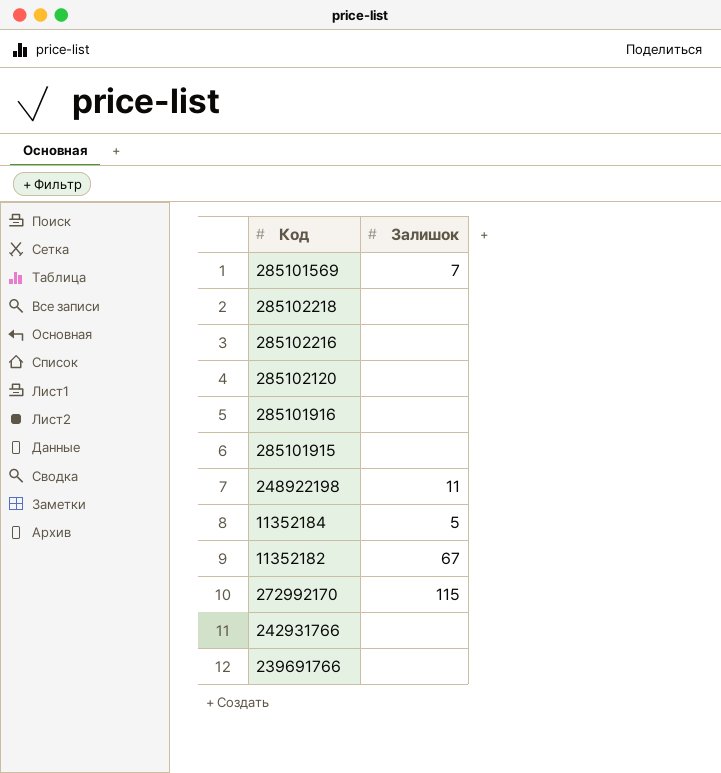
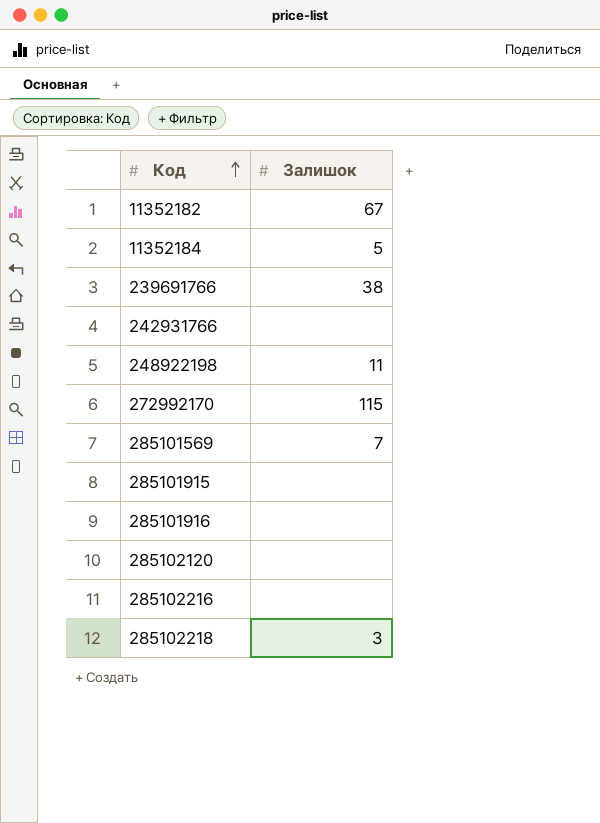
row order: none -> Код ascending
239691766 | Залишок: none -> 38
285102218 | Залишок: none -> 3

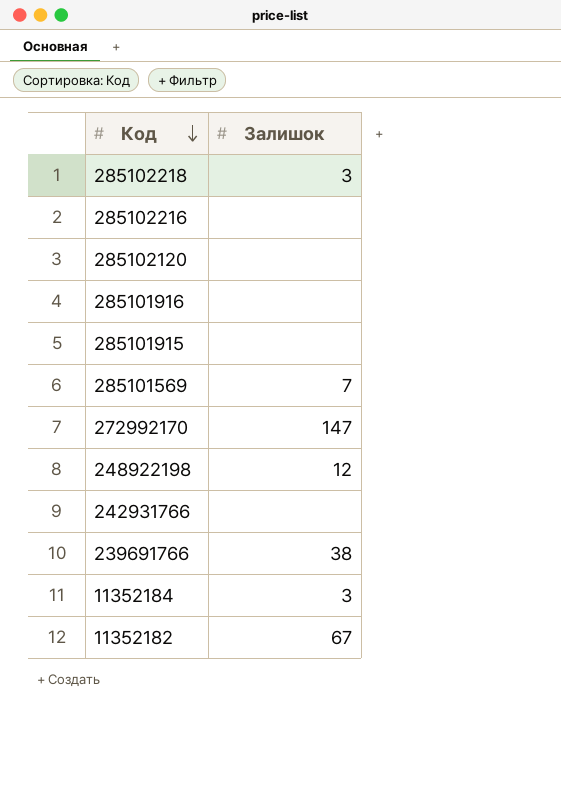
row order: Код ascending -> Код descending
272992170 | Залишок: 115 -> 147
248922198 | Залишок: 11 -> 12
11352184 | Залишок: 5 -> 3

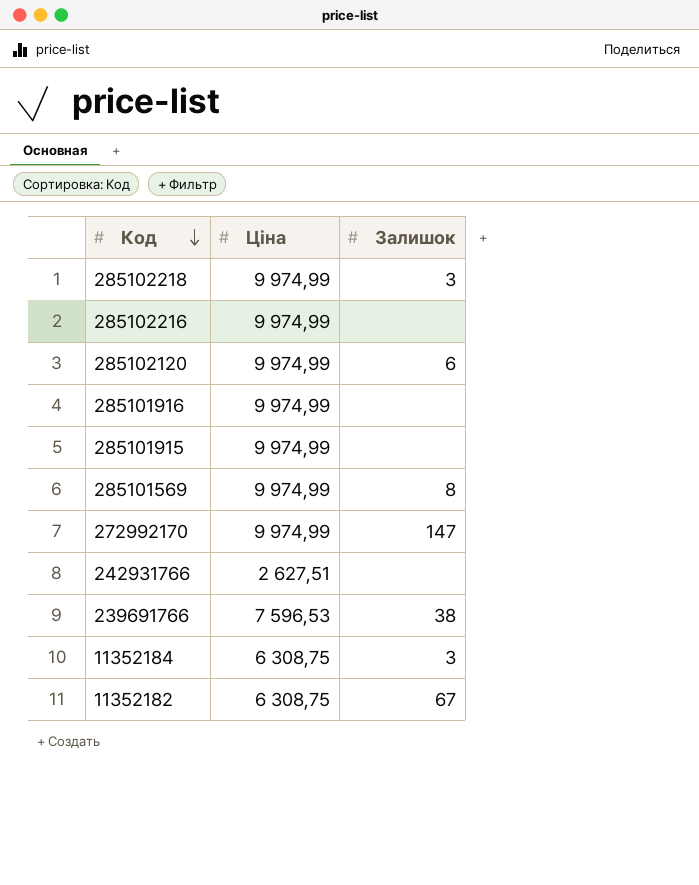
column Ціна | position: none -> 2
row 248922198: 12 -> none
285102120 | Залишок: none -> 6
285101569 | Залишок: 7 -> 8

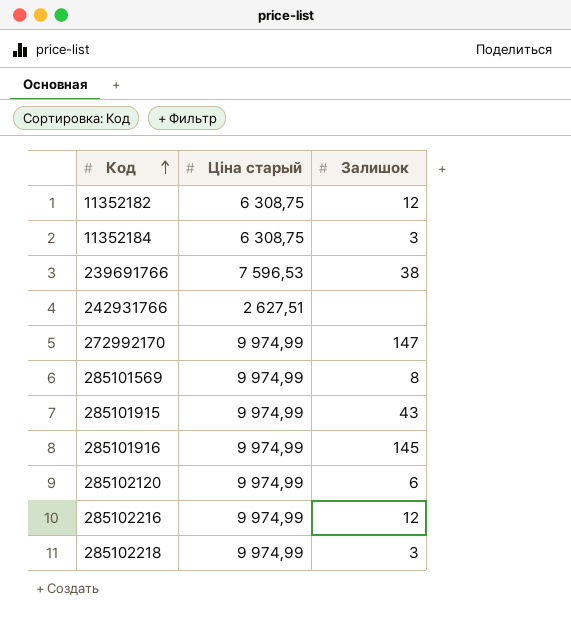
row order: Код descending -> Код ascending
column name: Ціна -> Ціна старый
11352182 | Залишок: 67 -> 12
285101915 | Залишок: none -> 43
285101916 | Залишок: none -> 145
285102216 | Залишок: none -> 12

